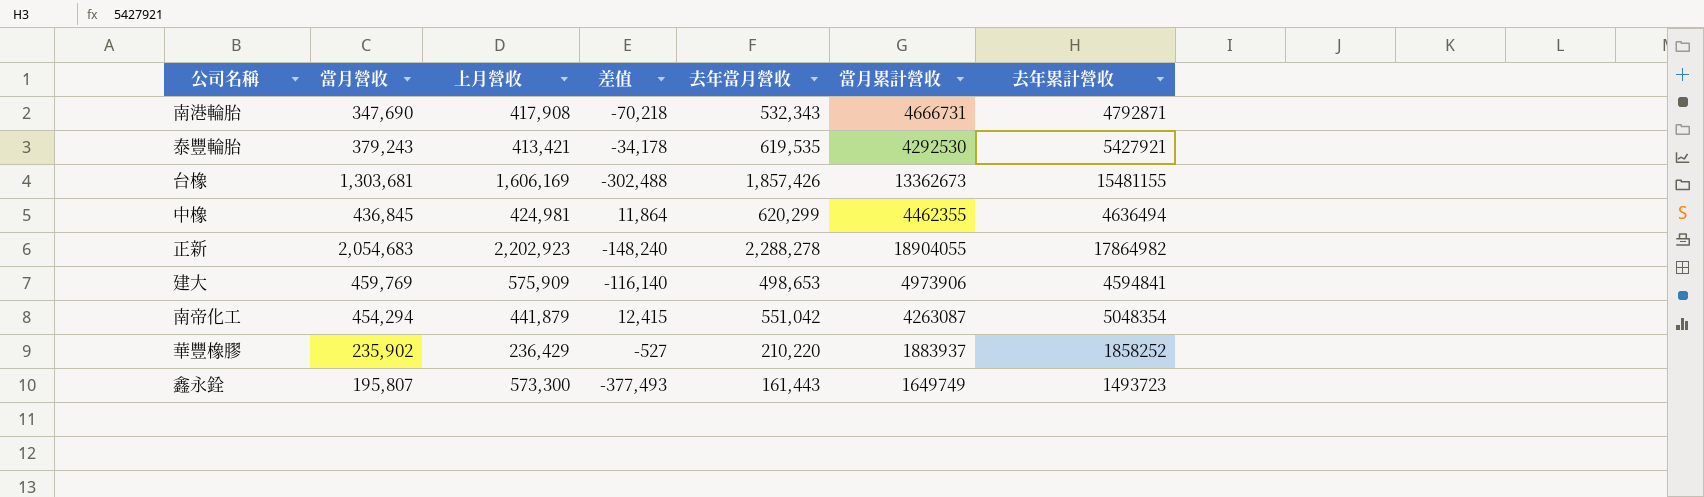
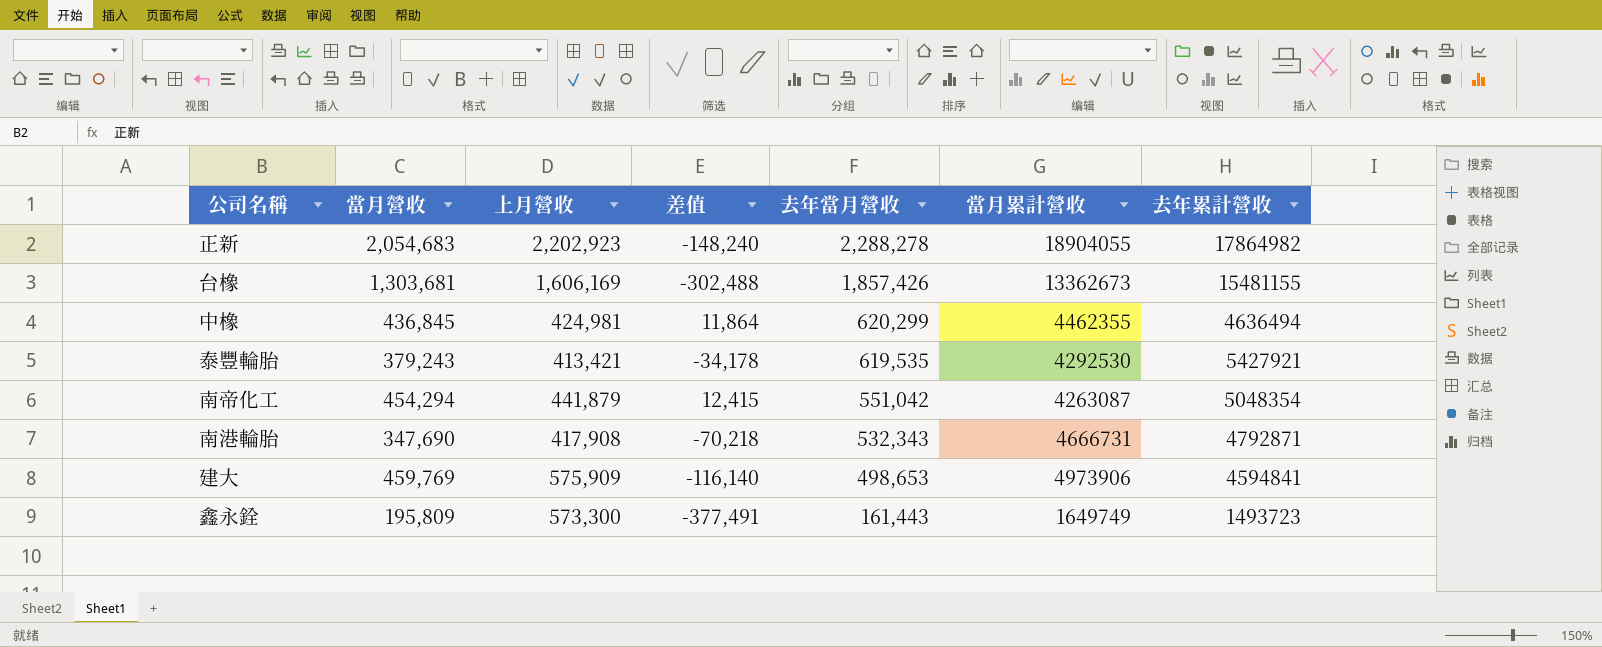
row order: none -> 去年當月營收 descending
row 華豐橡膠: 235,902 | 236,429 | -527 | 210,220 | 1883937 | 1858252 -> none
鑫永銓 | 當月營收: 195,807 -> 195,809
鑫永銓 | 差值: -377,493 -> -377,491

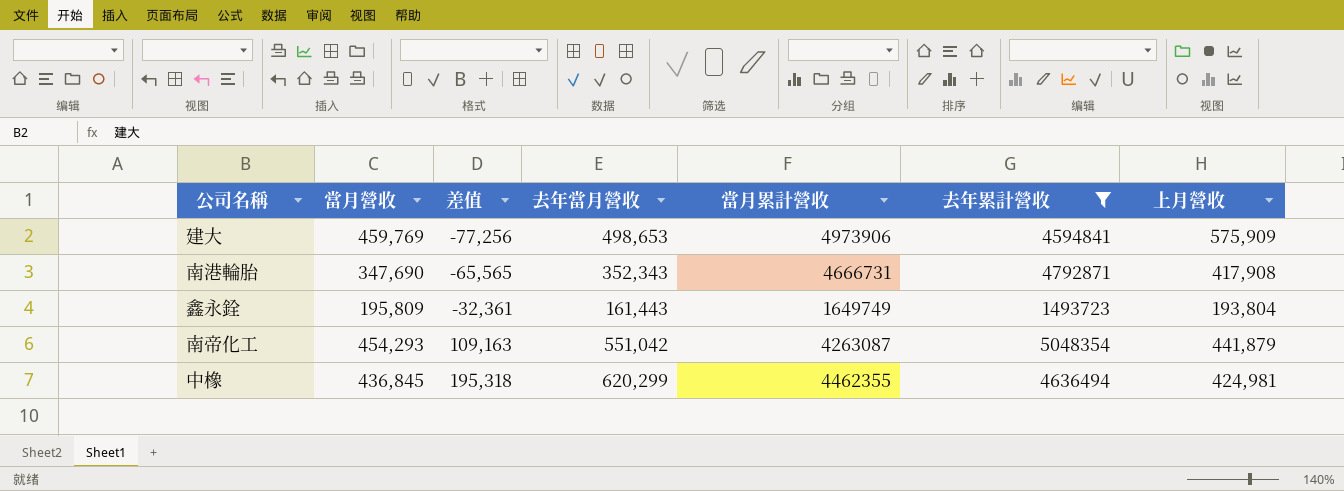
filter: none -> 去年累計營收 <= 5048354
row order: 去年當月營收 descending -> 差值 ascending
column 差值 | formula: [當月營收] - [上月營收] -> [去年當月營收] - [上月營收]
column 上月營收 | position: 3 -> 7
南港輪胎 | 去年當月營收: 532,343 -> 352,343
鑫永銓 | 上月營收: 573,300 -> 193,804
南帝化工 | 當月營收: 454,294 -> 454,293

